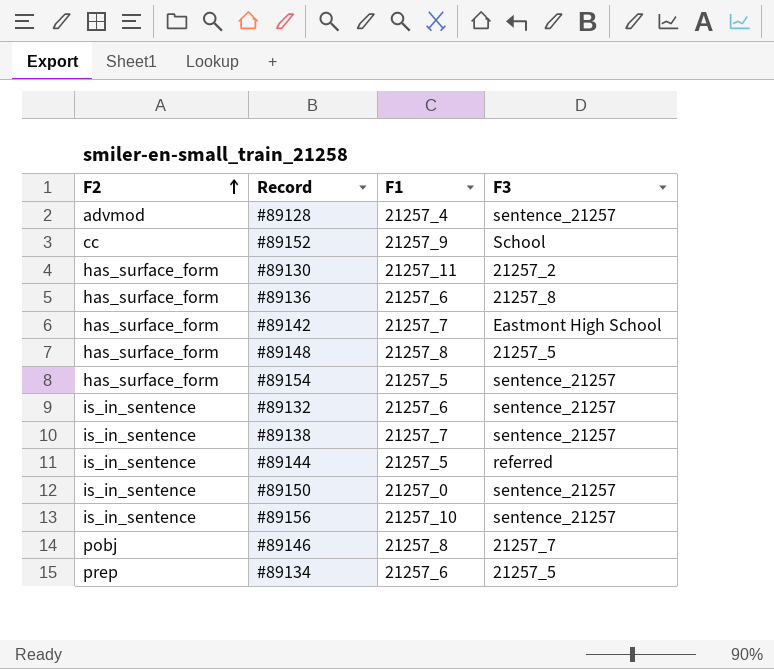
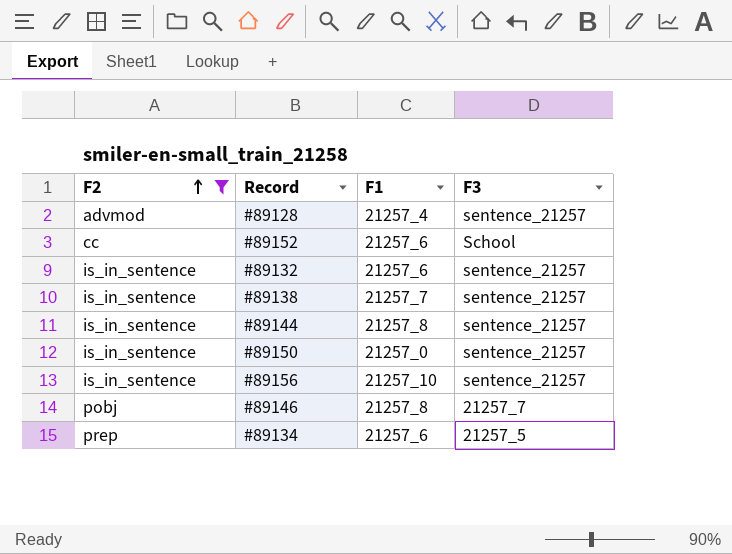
filter: none -> F2 != has_surface_form
#89152 | F1: 21257_9 -> 21257_6
#89144 | F1: 21257_5 -> 21257_8
#89144 | F3: referred -> sentence_21257

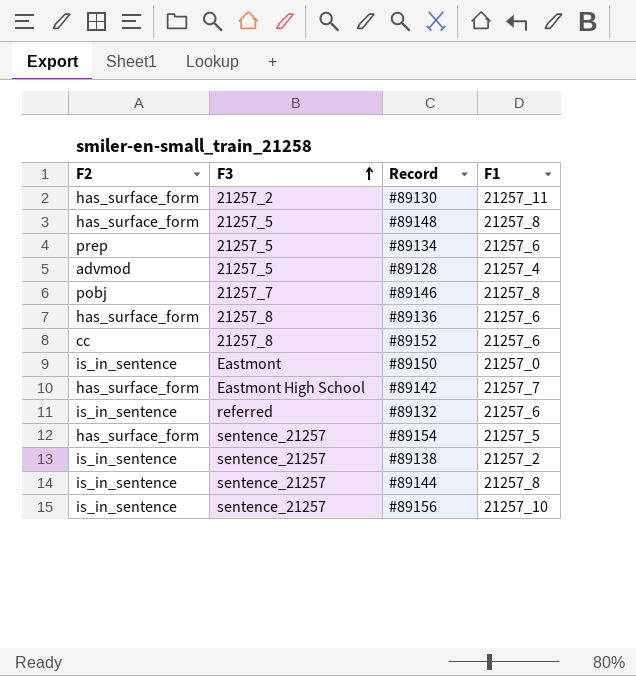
filter: F2 != has_surface_form -> none
row order: F2 ascending -> F3 ascending
column F3 | position: 4 -> 2
#89128 | F3: sentence_21257 -> 21257_5
#89152 | F3: School -> 21257_8
#89150 | F3: sentence_21257 -> Eastmont
#89132 | F3: sentence_21257 -> referred
#89138 | F1: 21257_7 -> 21257_2

